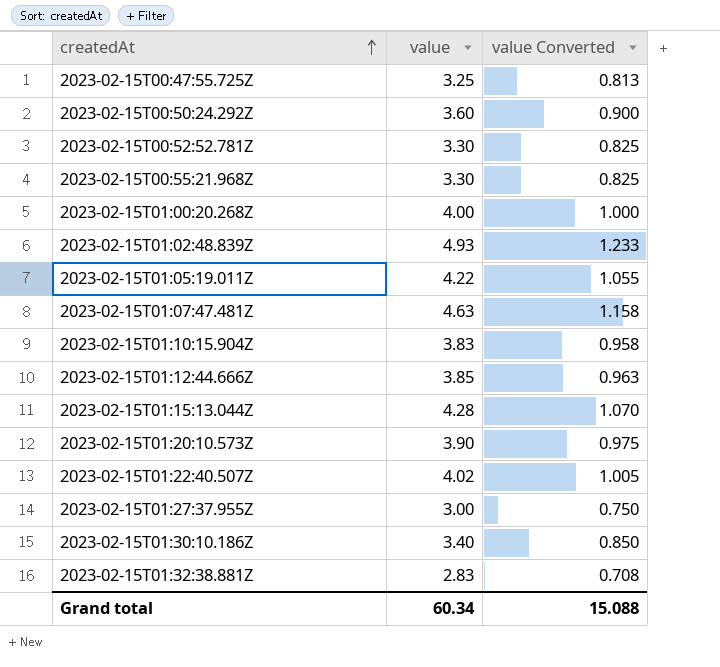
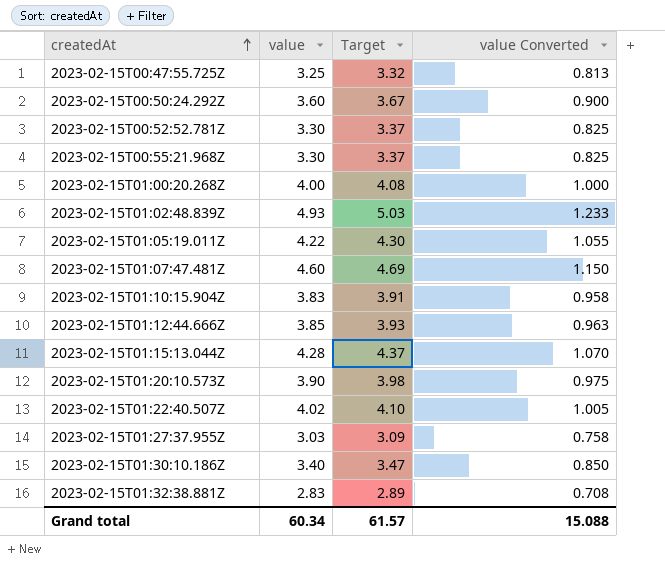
column Target | formula: none -> [value] * 1.02
2023-02-15T01:07:47.481Z | value: 4.63 -> 4.60
2023-02-15T01:07:47.481Z | value Converted: 1.158 -> 1.150
2023-02-15T01:27:37.955Z | value: 3.00 -> 3.03
2023-02-15T01:27:37.955Z | value Converted: 0.750 -> 0.758

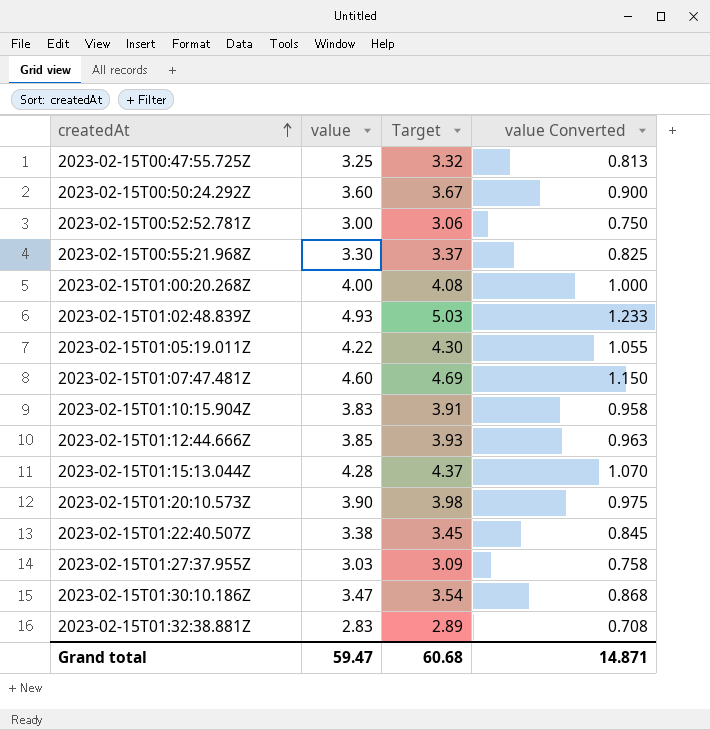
2023-02-15T00:52:52.781Z | value: 3.30 -> 3.00
2023-02-15T00:52:52.781Z | Target: 3.37 -> 3.06
2023-02-15T00:52:52.781Z | value Converted: 0.825 -> 0.750
2023-02-15T01:22:40.507Z | value: 4.02 -> 3.38
2023-02-15T01:22:40.507Z | Target: 4.10 -> 3.45
2023-02-15T01:22:40.507Z | value Converted: 1.005 -> 0.845
2023-02-15T01:30:10.186Z | value: 3.40 -> 3.47
2023-02-15T01:30:10.186Z | Target: 3.47 -> 3.54
2023-02-15T01:30:10.186Z | value Converted: 0.850 -> 0.868
Grand total | value: 60.34 -> 59.47
Grand total | Target: 61.57 -> 60.68
Grand total | value Converted: 15.088 -> 14.871

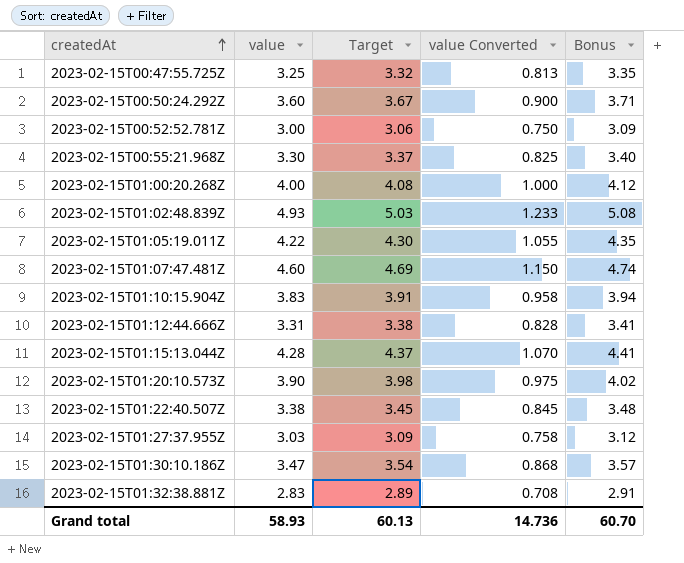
column Bonus | formula: none -> [value] * 1.03
2023-02-15T01:12:44.666Z | value: 3.85 -> 3.31
2023-02-15T01:12:44.666Z | Target: 3.93 -> 3.38
2023-02-15T01:12:44.666Z | value Converted: 0.963 -> 0.828
Grand total | value: 59.47 -> 58.93
Grand total | Target: 60.68 -> 60.13
Grand total | value Converted: 14.871 -> 14.736

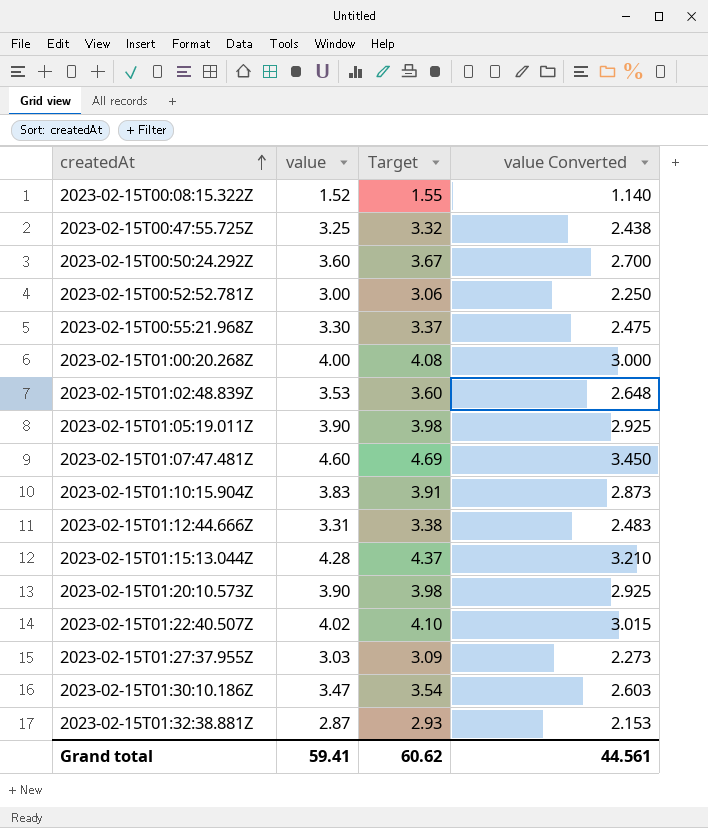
column Bonus | formula: [value] * 1.03 -> none
column value Converted | formula: [value] * 0.25 -> [value] * 0.75
row 2023-02-15T00:08:15.322Z: none -> 1.52 | 1.55 | 1.140
2023-02-15T01:02:48.839Z | value: 4.93 -> 3.53
2023-02-15T01:02:48.839Z | Target: 5.03 -> 3.60
2023-02-15T01:05:19.011Z | value: 4.22 -> 3.90
2023-02-15T01:05:19.011Z | Target: 4.30 -> 3.98
2023-02-15T01:22:40.507Z | value: 3.38 -> 4.02
2023-02-15T01:22:40.507Z | Target: 3.45 -> 4.10
2023-02-15T01:32:38.881Z | value: 2.83 -> 2.87
2023-02-15T01:32:38.881Z | Target: 2.89 -> 2.93
Grand total | value: 58.93 -> 59.41
Grand total | Target: 60.13 -> 60.62
Grand total | value Converted: 14.736 -> 44.561

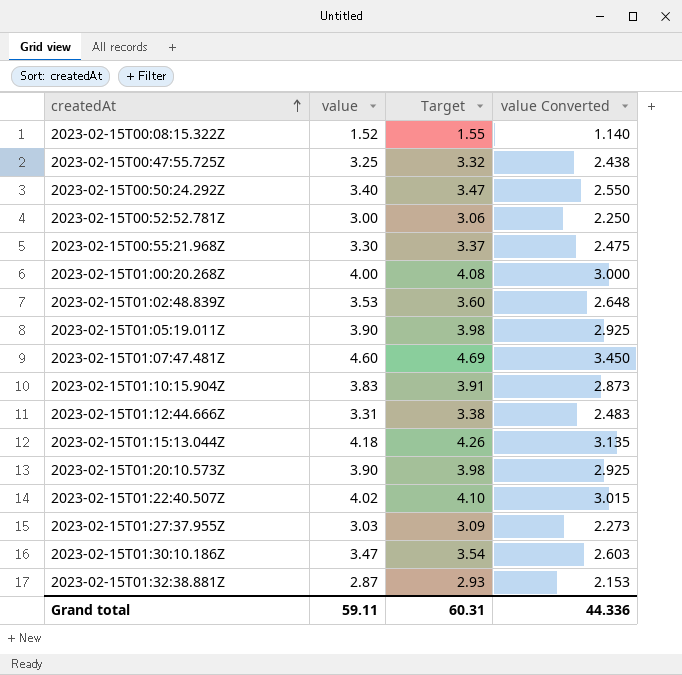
2023-02-15T00:50:24.292Z | value: 3.60 -> 3.40
2023-02-15T00:50:24.292Z | Target: 3.67 -> 3.47
2023-02-15T00:50:24.292Z | value Converted: 2.700 -> 2.550
2023-02-15T01:15:13.044Z | value: 4.28 -> 4.18
2023-02-15T01:15:13.044Z | Target: 4.37 -> 4.26
2023-02-15T01:15:13.044Z | value Converted: 3.210 -> 3.135
Grand total | value: 59.41 -> 59.11
Grand total | Target: 60.62 -> 60.31
Grand total | value Converted: 44.561 -> 44.336

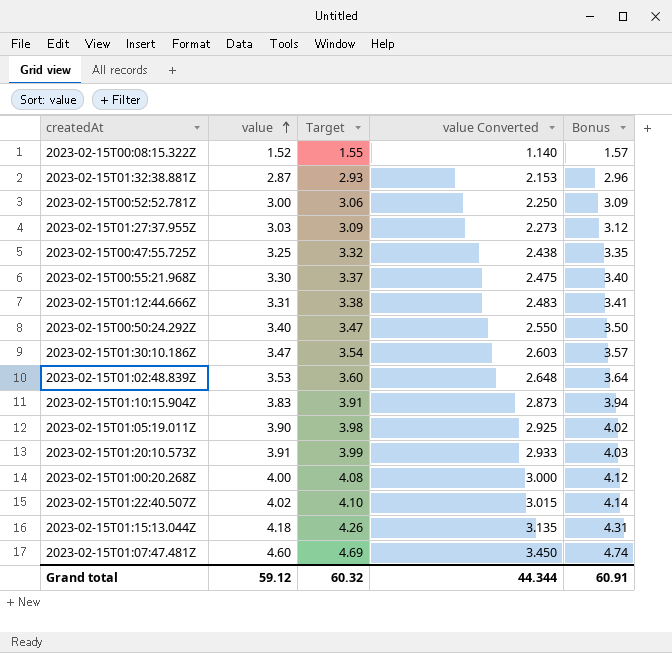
row order: createdAt ascending -> value ascending
column Bonus | formula: none -> [value] * 1.03
2023-02-15T01:20:10.573Z | value: 3.90 -> 3.91
2023-02-15T01:20:10.573Z | Target: 3.98 -> 3.99
2023-02-15T01:20:10.573Z | value Converted: 2.925 -> 2.933
Grand total | value: 59.11 -> 59.12
Grand total | Target: 60.31 -> 60.32
Grand total | value Converted: 44.336 -> 44.344

